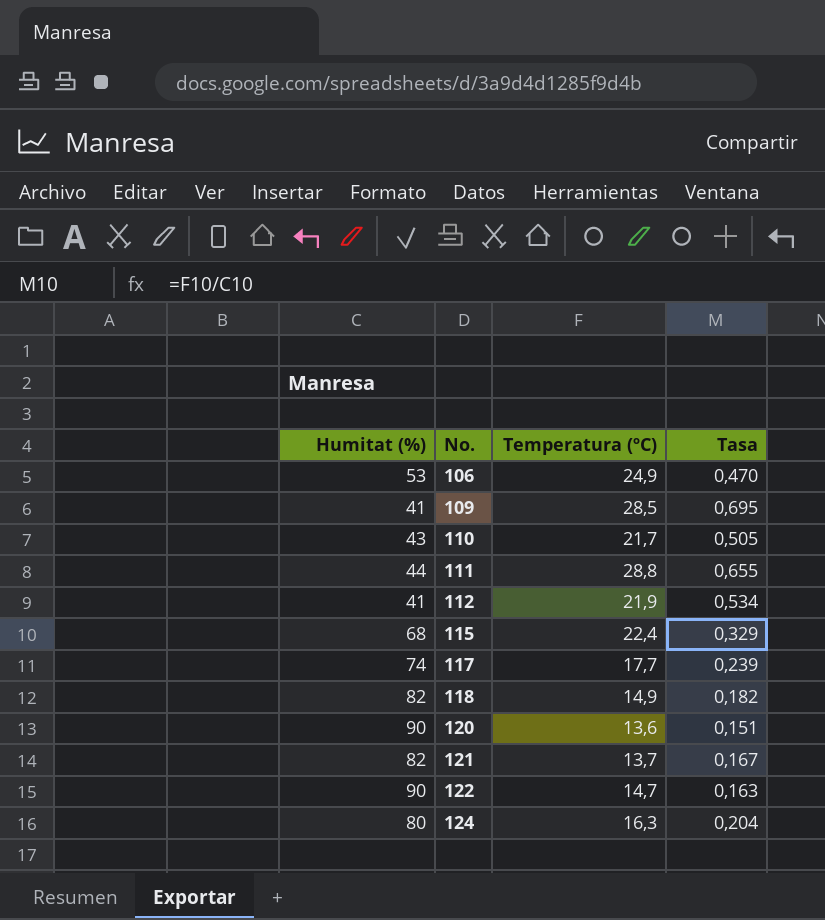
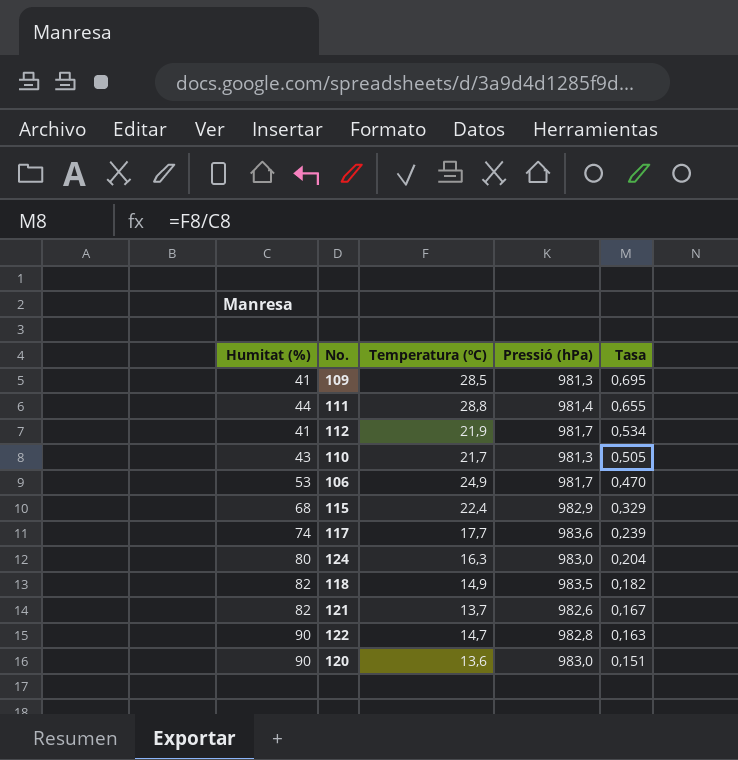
row order: No. ascending -> Tasa descending
column Pressió (hPa) | position: none -> 4

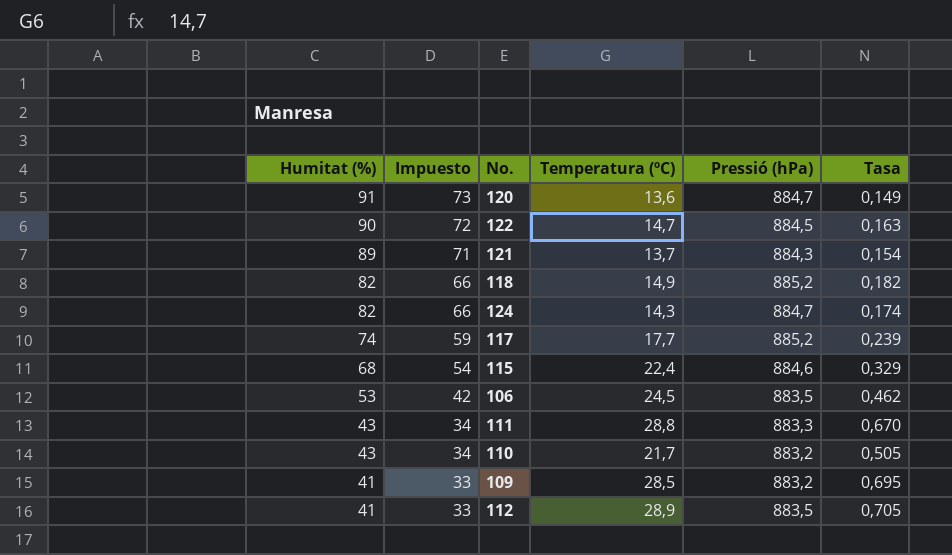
row order: Tasa descending -> Humitat (%) descending
column Impuesto | formula: none -> [Humitat (%)] * 0,8
120 | Humitat (%): 90 -> 91
120 | Pressió (hPa): 983,0 -> 884,7
120 | Tasa: 0,151 -> 0,149
122 | Pressió (hPa): 982,8 -> 884,5
121 | Humitat (%): 82 -> 89
121 | Pressió (hPa): 982,6 -> 884,3
121 | Tasa: 0,167 -> 0,154
118 | Pressió (hPa): 983,5 -> 885,2
124 | Humitat (%): 80 -> 82
124 | Temperatura (ºC): 16,3 -> 14,3
124 | Pressió (hPa): 983,0 -> 884,7
124 | Tasa: 0,204 -> 0,174
117 | Pressió (hPa): 983,6 -> 885,2
115 | Pressió (hPa): 982,9 -> 884,6
106 | Temperatura (ºC): 24,9 -> 24,5
106 | Pressió (hPa): 981,7 -> 883,5
106 | Tasa: 0,470 -> 0,462
111 | Humitat (%): 44 -> 43
111 | Pressió (hPa): 981,4 -> 883,3
111 | Tasa: 0,655 -> 0,670
110 | Pressió (hPa): 981,3 -> 883,2
109 | Pressió (hPa): 981,3 -> 883,2
112 | Temperatura (ºC): 21,9 -> 28,9
112 | Pressió (hPa): 981,7 -> 883,5
112 | Tasa: 0,534 -> 0,705

